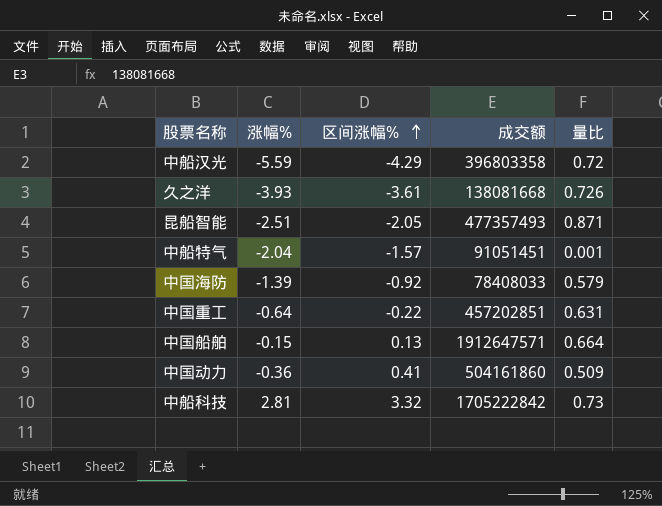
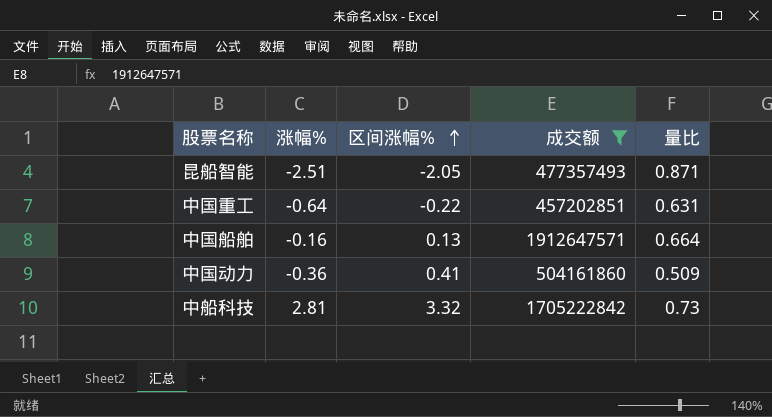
filter: none -> 成交额 >= 457202851
中国船舶 | 涨幅%: -0.15 -> -0.16

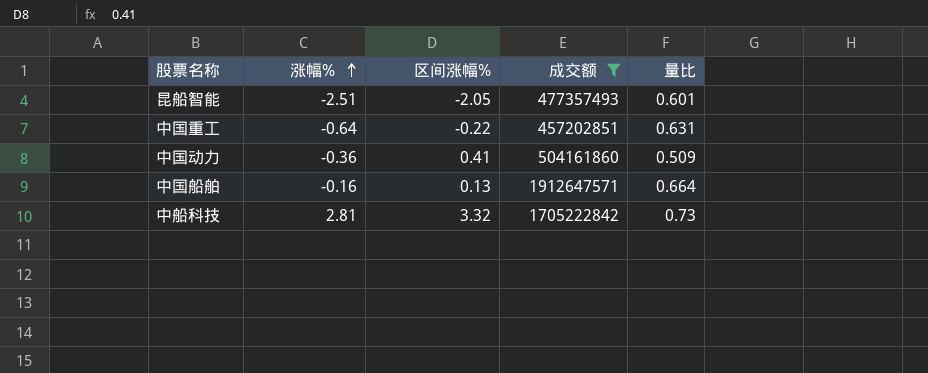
row order: 区间涨幅% ascending -> 涨幅% ascending
昆船智能 | 量比: 0.871 -> 0.601

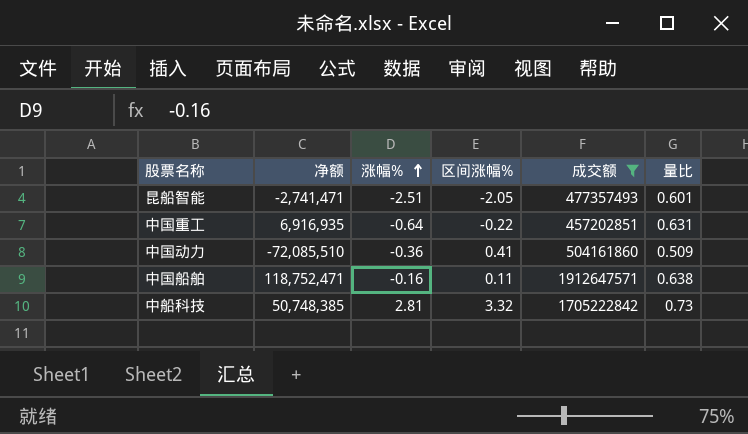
column 净额 | position: none -> 2
中国船舶 | 区间涨幅%: 0.13 -> 0.11
中国船舶 | 量比: 0.664 -> 0.638

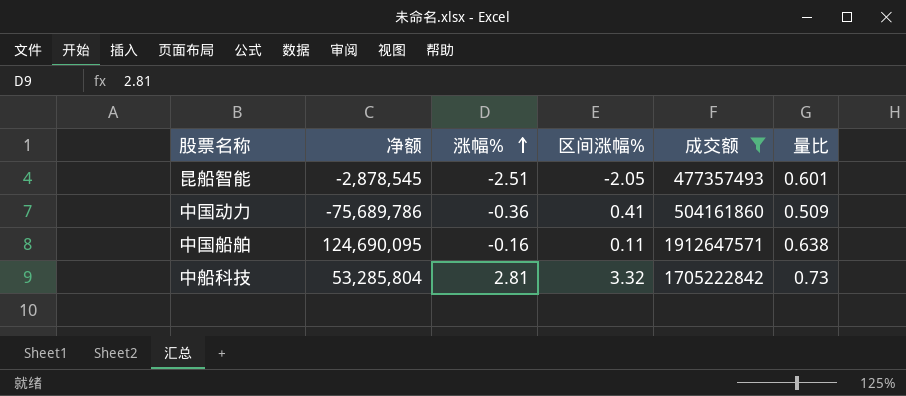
row 中国重工: 6,916,935 | -0.64 | -0.22 | 457202851 | 0.631 -> none
昆船智能 | 净额: -2,741,471 -> -2,878,545
中国动力 | 净额: -72,085,510 -> -75,689,786
中国船舶 | 净额: 118,752,471 -> 124,690,095
中船科技 | 净额: 50,748,385 -> 53,285,804

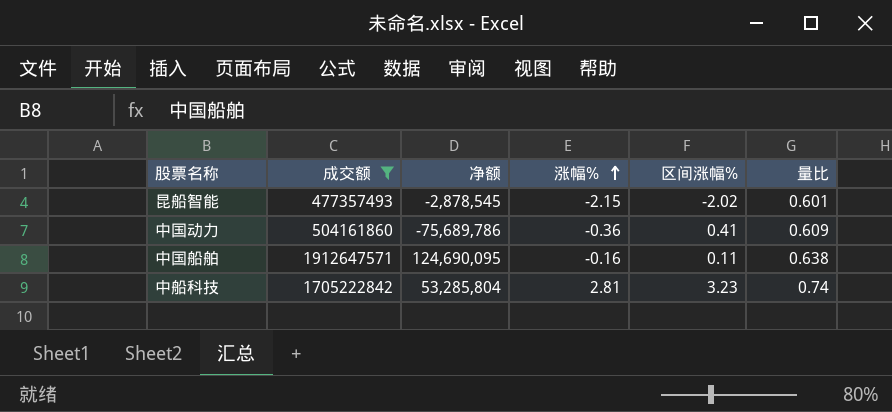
column 成交额 | position: 5 -> 2
昆船智能 | 涨幅%: -2.51 -> -2.15
昆船智能 | 区间涨幅%: -2.05 -> -2.02
中国动力 | 量比: 0.509 -> 0.609
中船科技 | 区间涨幅%: 3.32 -> 3.23
中船科技 | 量比: 0.73 -> 0.74

